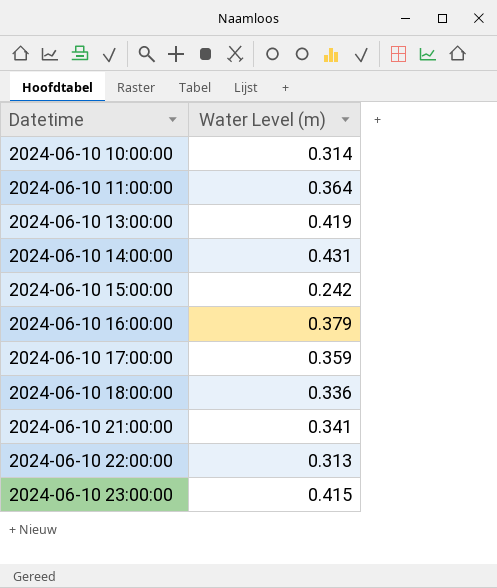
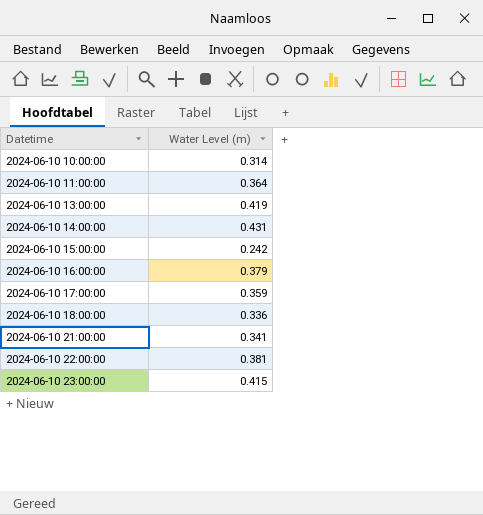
2024-06-10 22:00:00 | Water Level (m): 0.313 -> 0.381

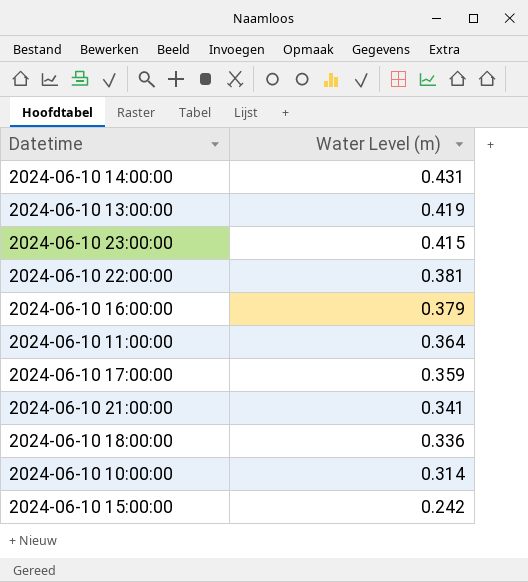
row order: Datetime ascending -> Water Level (m) descending

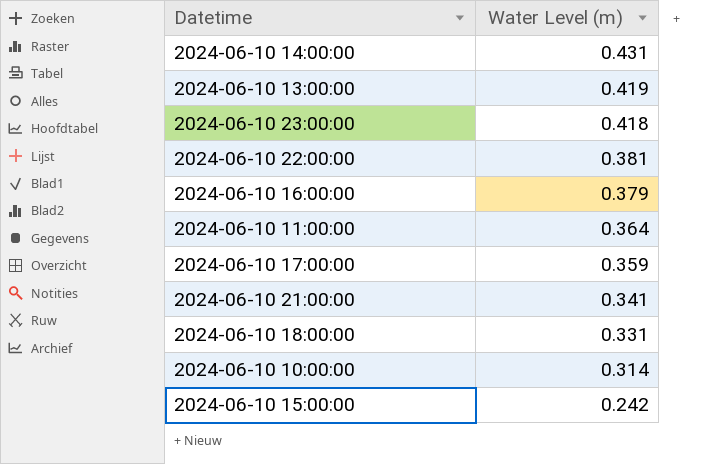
2024-06-10 23:00:00 | Water Level (m): 0.415 -> 0.418
2024-06-10 18:00:00 | Water Level (m): 0.336 -> 0.331

